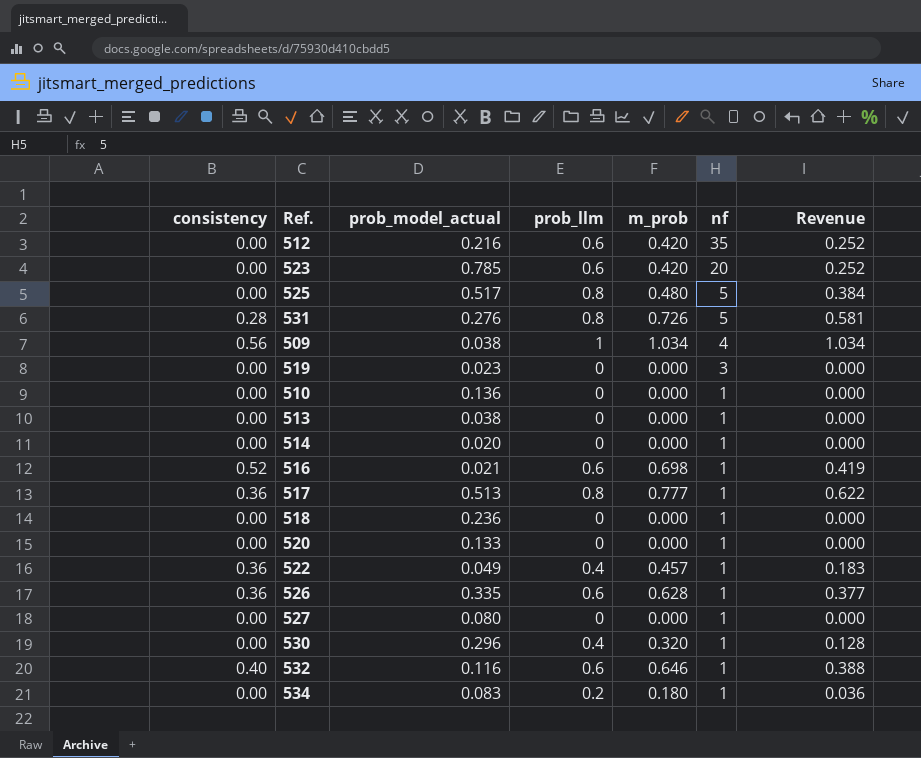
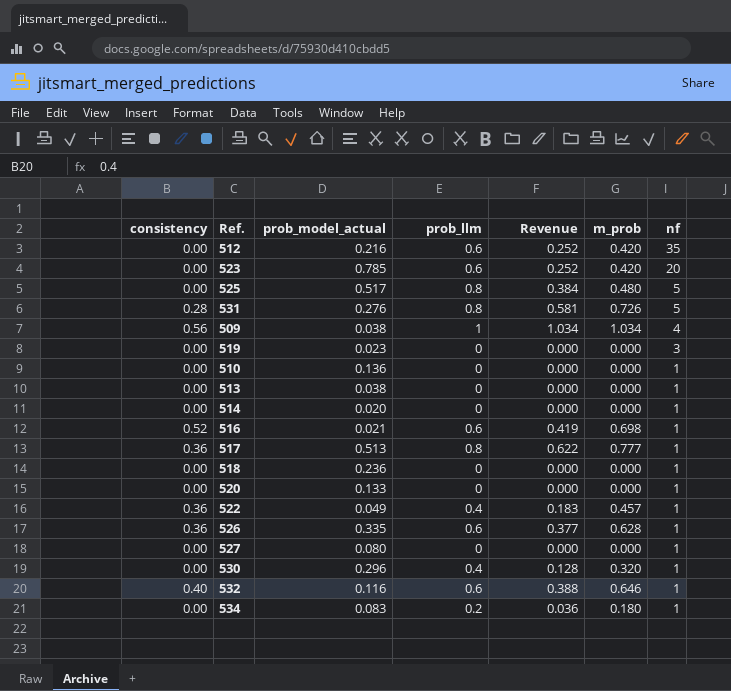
column Revenue | position: 7 -> 5

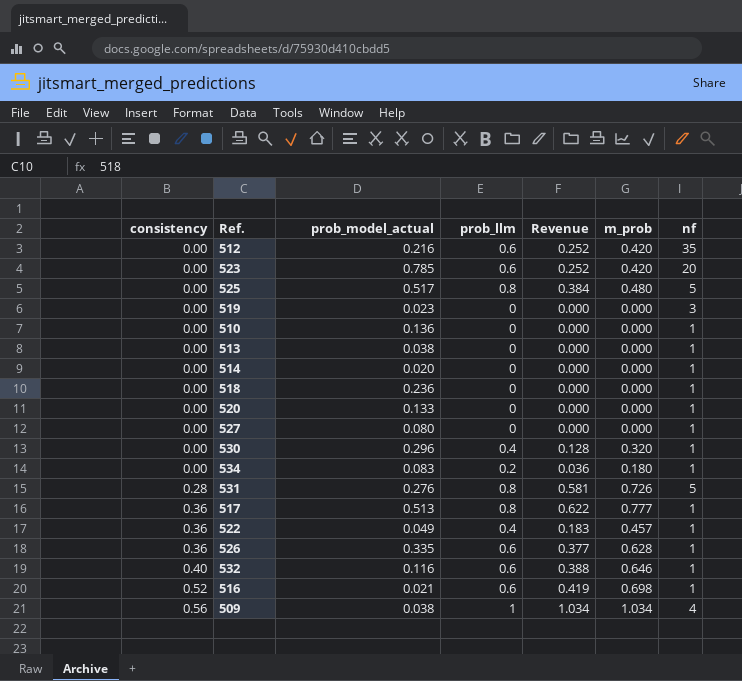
row order: nf descending -> consistency ascending

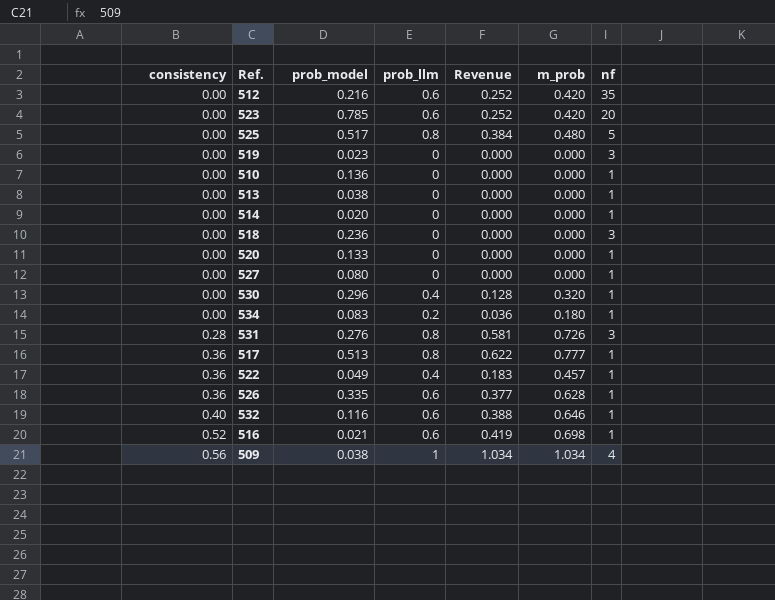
column name: prob_model_actual -> prob_model
518 | nf: 1 -> 3
531 | nf: 5 -> 3

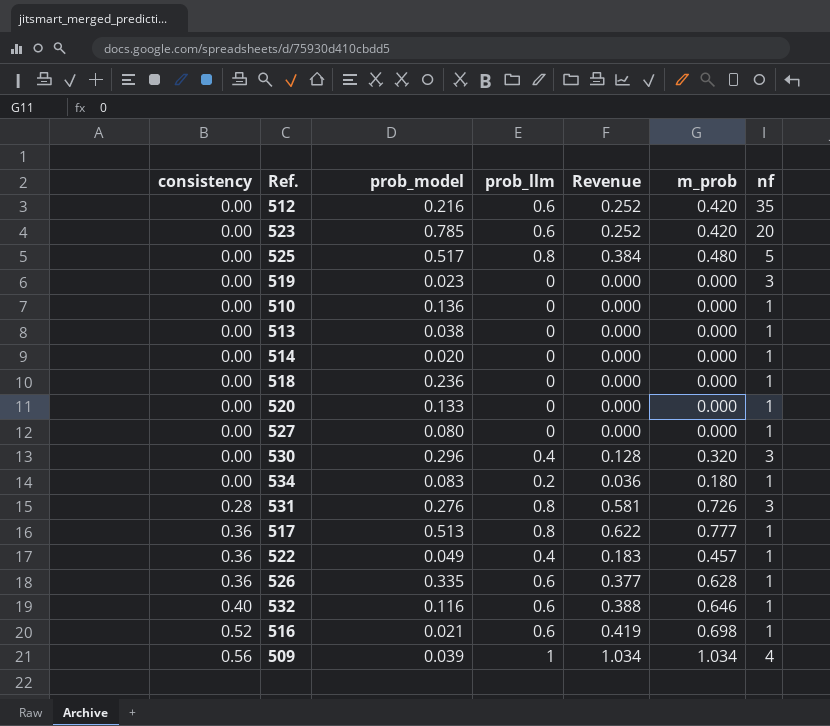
518 | nf: 3 -> 1
530 | nf: 1 -> 3
509 | prob_model: 0.038 -> 0.039

